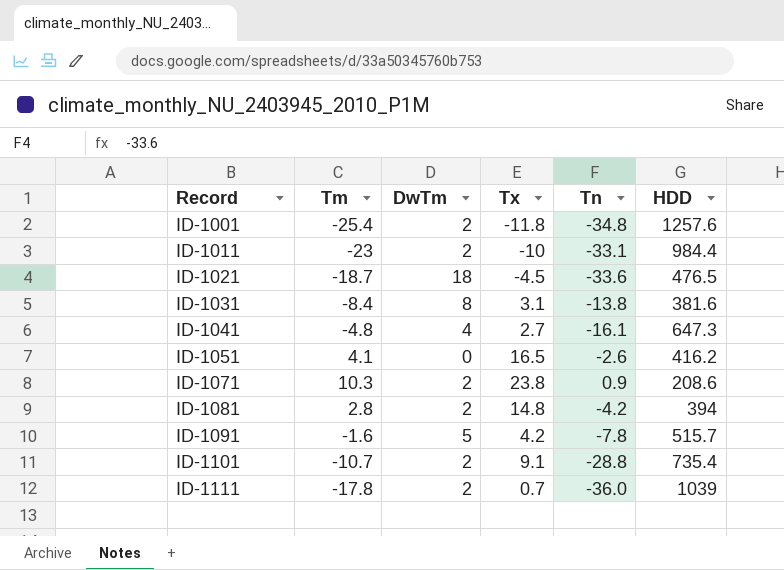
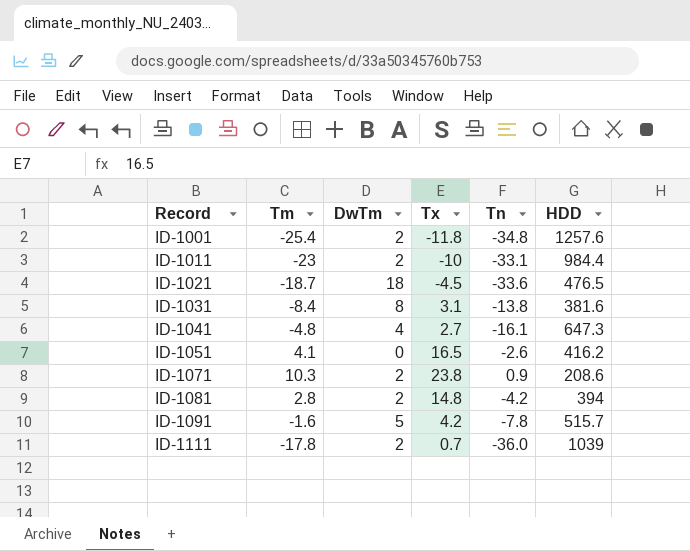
row ID-1101: -10.7 | 2 | 9.1 | -28.8 | 735.4 -> none

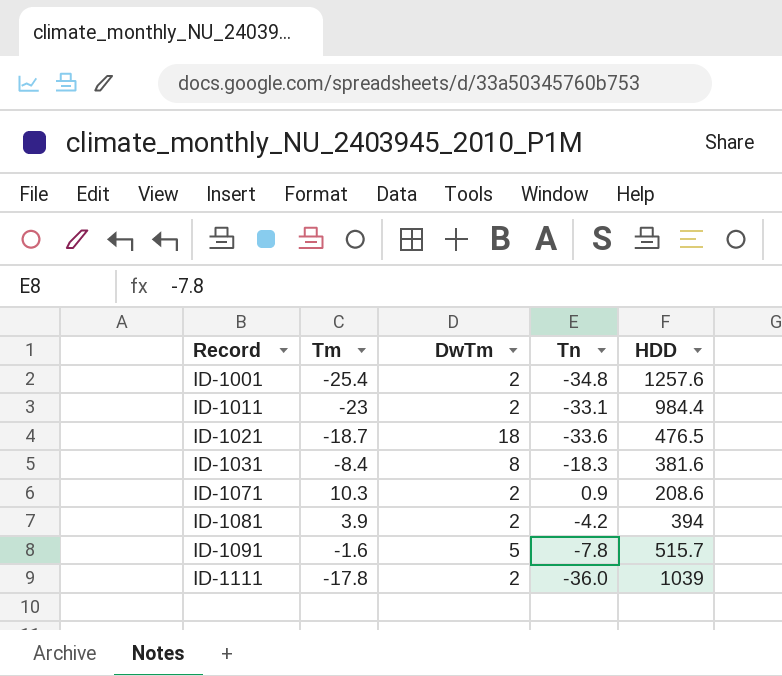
column Tx | position: 4 -> none
row ID-1041: -4.8 | 4 | 2.7 | -16.1 | 647.3 -> none
row ID-1051: 4.1 | 0 | 16.5 | -2.6 | 416.2 -> none
ID-1031 | Tn: -13.8 -> -18.3
ID-1081 | Tm: 2.8 -> 3.9

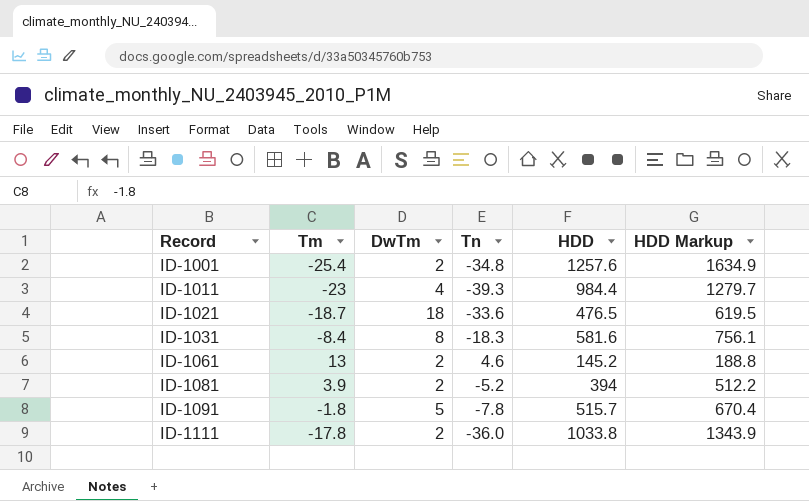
column HDD Markup | formula: none -> [HDD] * 1.3
row ID-1071: 10.3 | 2 | 0.9 | 208.6 -> none
ID-1011 | DwTm: 2 -> 4
ID-1011 | Tn: -33.1 -> -39.3
ID-1031 | HDD: 381.6 -> 581.6
row ID-1061: none -> 13 | 2 | 4.6 | 145.2 | 188.8
ID-1081 | Tn: -4.2 -> -5.2
ID-1091 | Tm: -1.6 -> -1.8
ID-1111 | HDD: 1039 -> 1033.8

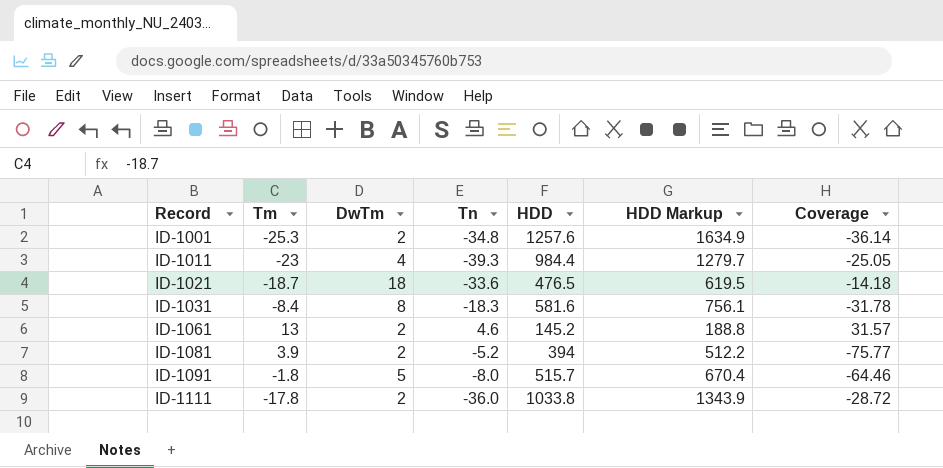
column Coverage | formula: none -> [HDD] / [Tn]
ID-1001 | Tm: -25.4 -> -25.3
ID-1091 | Tn: -7.8 -> -8.0

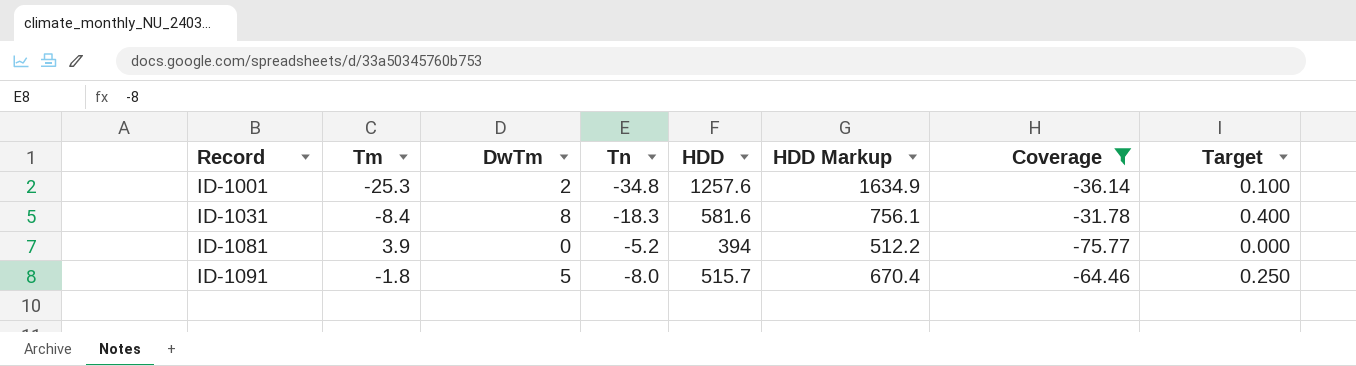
filter: none -> Coverage <= -31.78
column Target | formula: none -> [DwTm] * 0.05
ID-1081 | DwTm: 2 -> 0

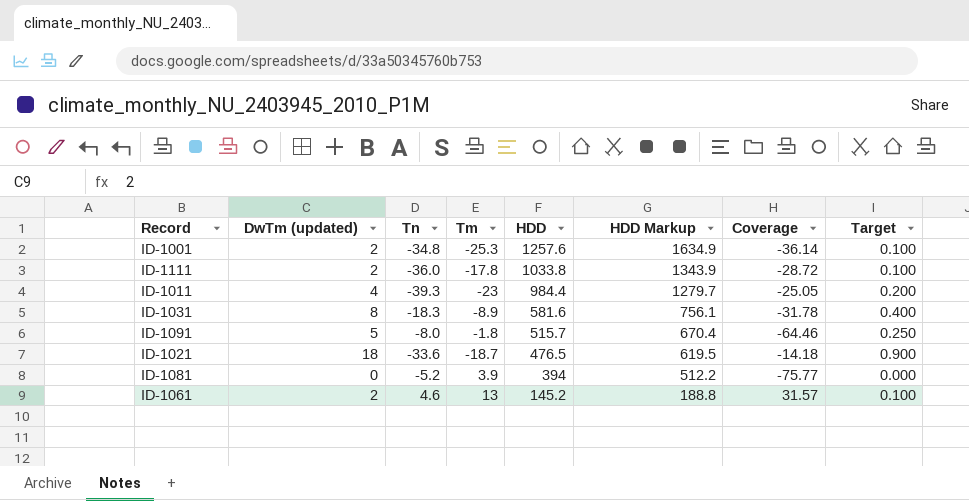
filter: Coverage <= -31.78 -> none
row order: Record ascending -> HDD descending
column name: DwTm -> DwTm (updated)
column Tm | position: 2 -> 4
ID-1031 | Tm: -8.4 -> -8.9

